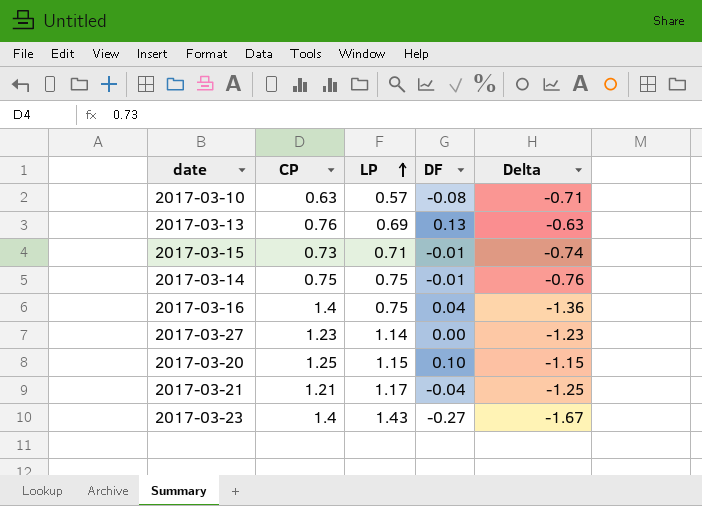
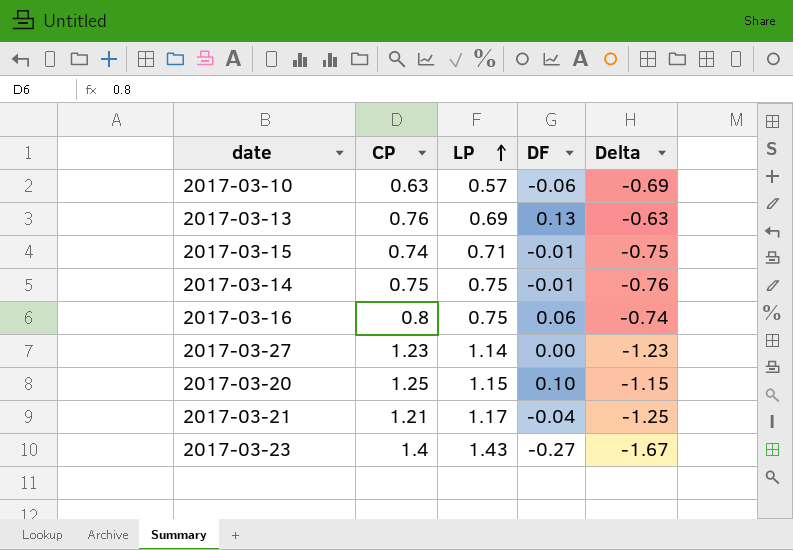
2017-03-10 | DF: -0.08 -> -0.06
2017-03-10 | Delta: -0.71 -> -0.69
2017-03-15 | CP: 0.73 -> 0.74
2017-03-15 | Delta: -0.74 -> -0.75
2017-03-16 | CP: 1.4 -> 0.8
2017-03-16 | DF: 0.04 -> 0.06
2017-03-16 | Delta: -1.36 -> -0.74

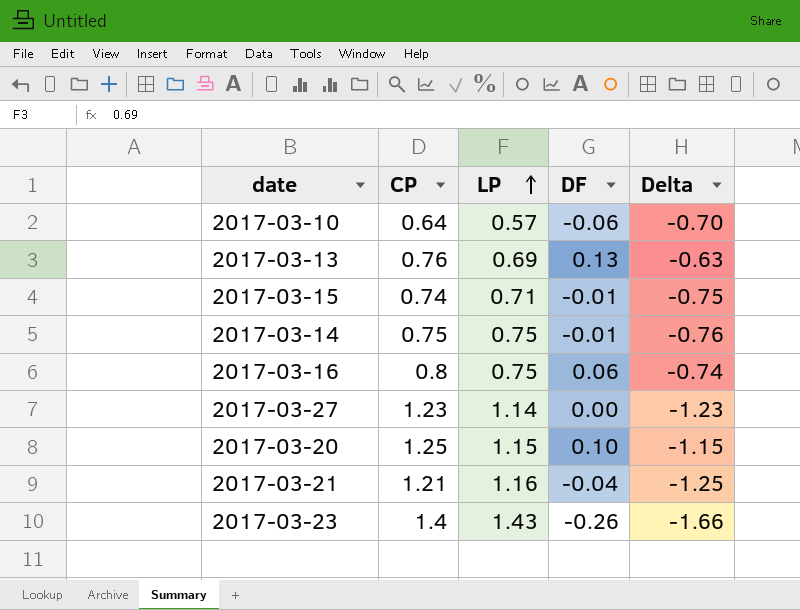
2017-03-10 | CP: 0.63 -> 0.64
2017-03-10 | Delta: -0.69 -> -0.70
2017-03-21 | LP: 1.17 -> 1.16
2017-03-23 | DF: -0.27 -> -0.26
2017-03-23 | Delta: -1.67 -> -1.66

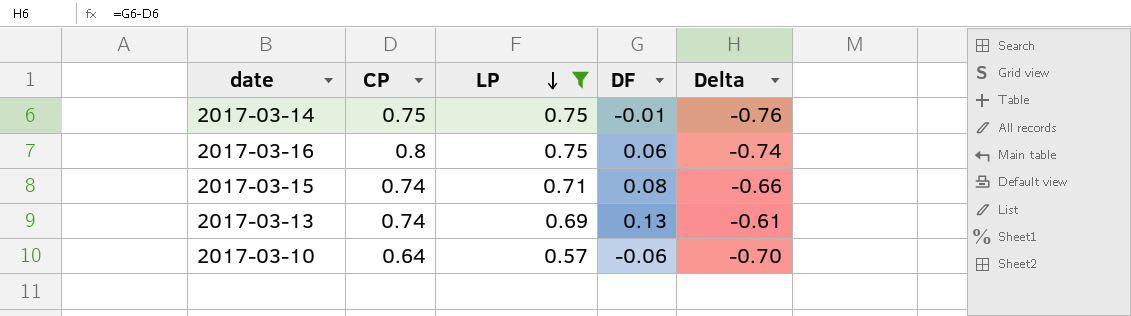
filter: none -> LP <= 0.75
row order: LP ascending -> LP descending
2017-03-15 | DF: -0.01 -> 0.08
2017-03-15 | Delta: -0.75 -> -0.66
2017-03-13 | CP: 0.76 -> 0.74
2017-03-13 | Delta: -0.63 -> -0.61

